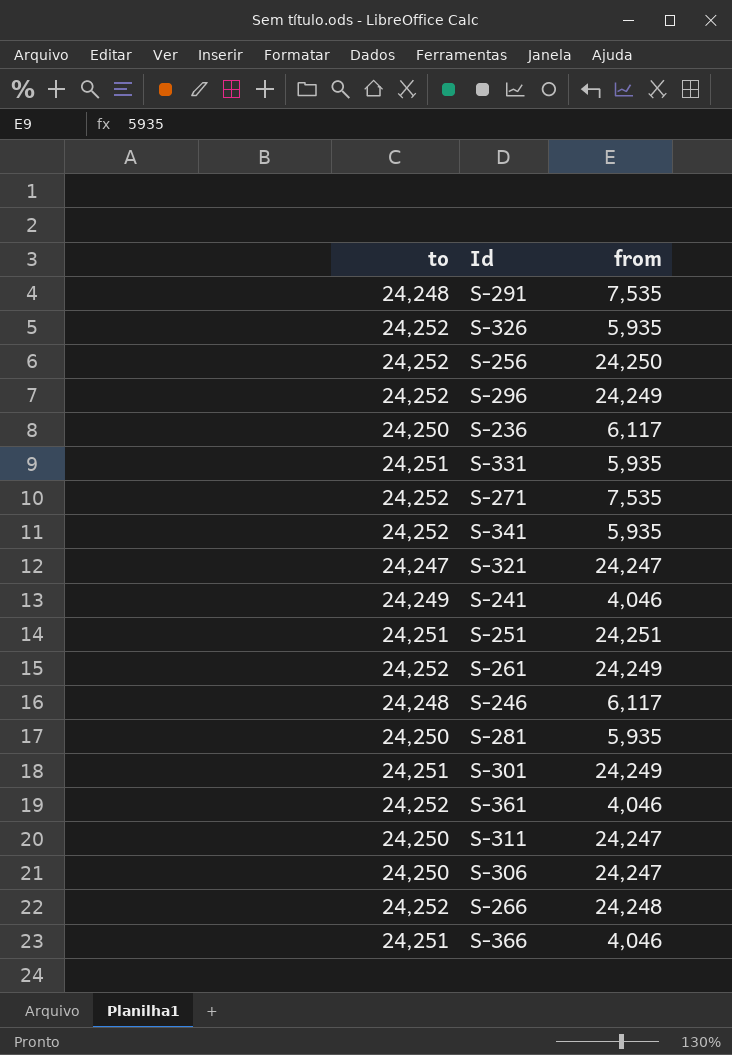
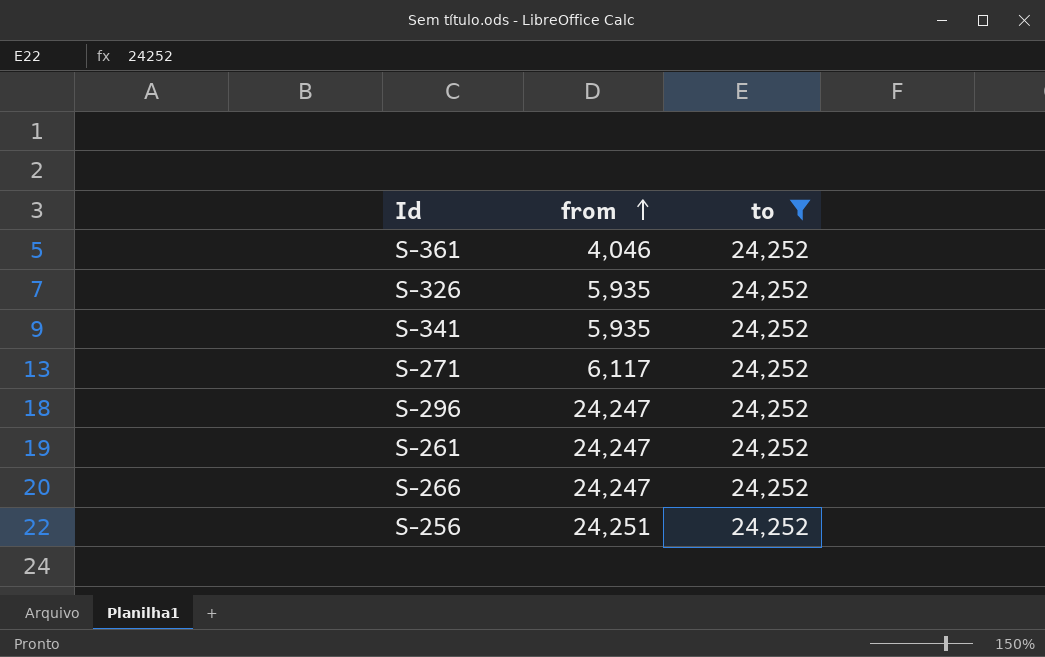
filter: none -> to = 24,252
row order: none -> from ascending
column to | position: 1 -> 3
S-271 | from: 7,535 -> 6,117
S-296 | from: 24,249 -> 24,247
S-261 | from: 24,249 -> 24,247
S-266 | from: 24,248 -> 24,247
S-256 | from: 24,250 -> 24,251

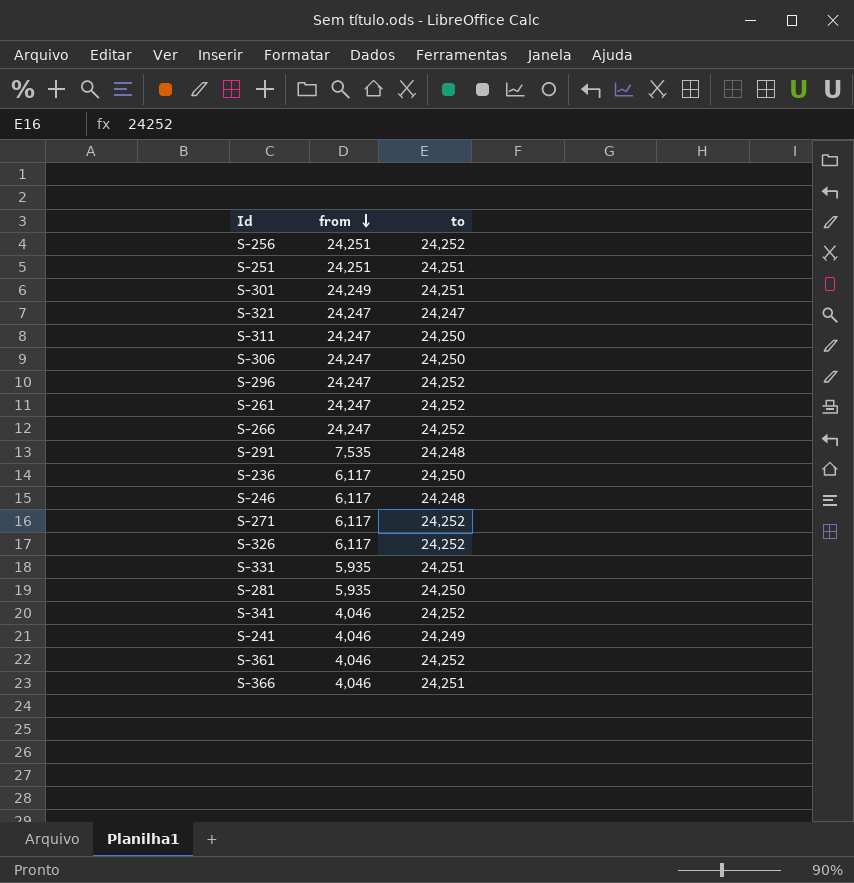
filter: to = 24,252 -> none
row order: from ascending -> from descending
S-326 | from: 5,935 -> 6,117
S-341 | from: 5,935 -> 4,046

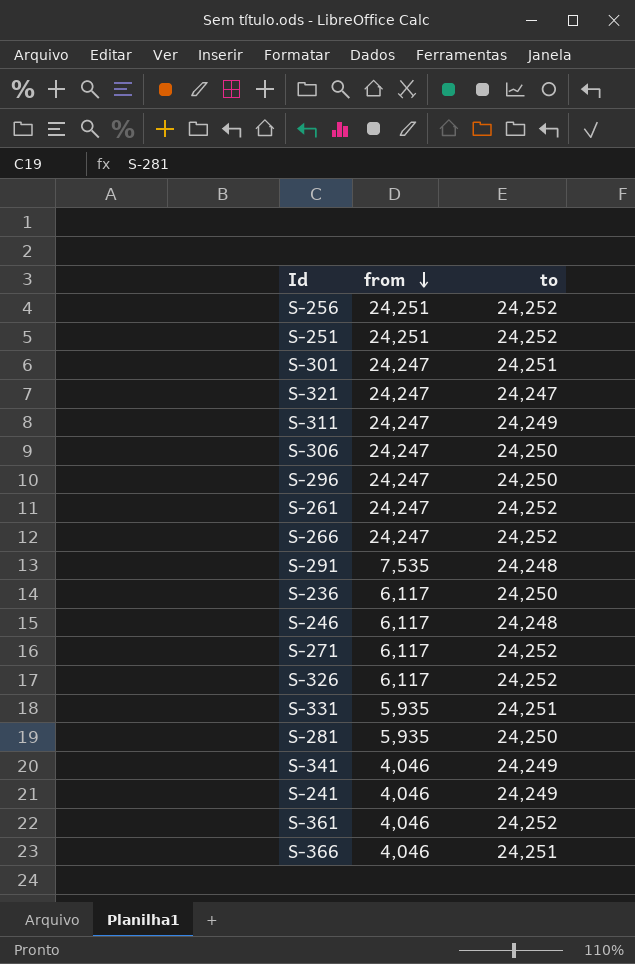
S-251 | to: 24,251 -> 24,252
S-301 | from: 24,249 -> 24,247
S-311 | to: 24,250 -> 24,249
S-296 | to: 24,252 -> 24,250
S-341 | to: 24,252 -> 24,249

